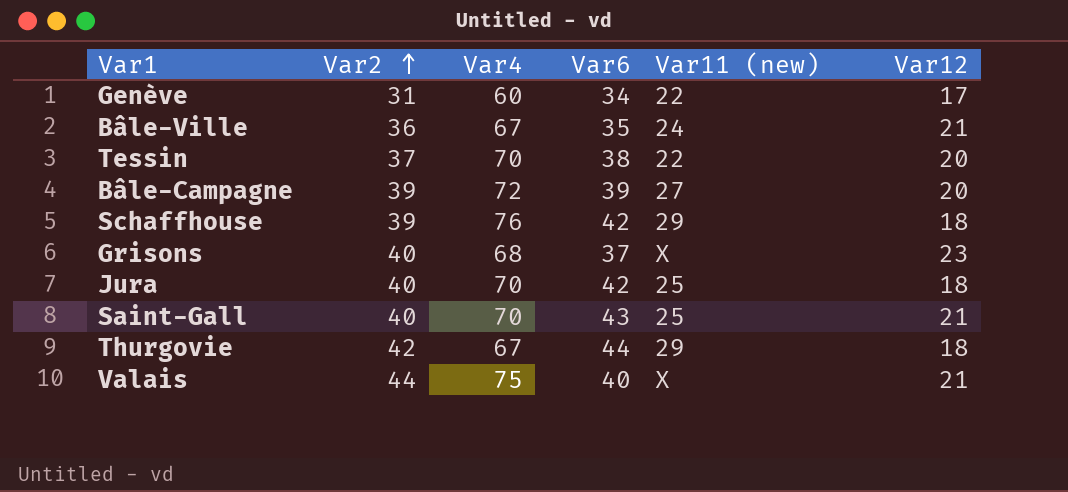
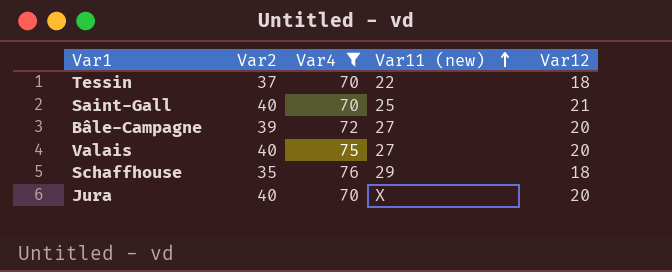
filter: none -> Var4 >= 70
row order: Var2 ascending -> Var11 (new) ascending
column Var6 | position: 4 -> none
Tessin | Var12: 20 -> 18
Valais | Var2: 44 -> 40
Valais | Var11 (new): X -> 27
Valais | Var12: 21 -> 20
Schaffhouse | Var2: 39 -> 35
Jura | Var11 (new): 25 -> X
Jura | Var12: 18 -> 20

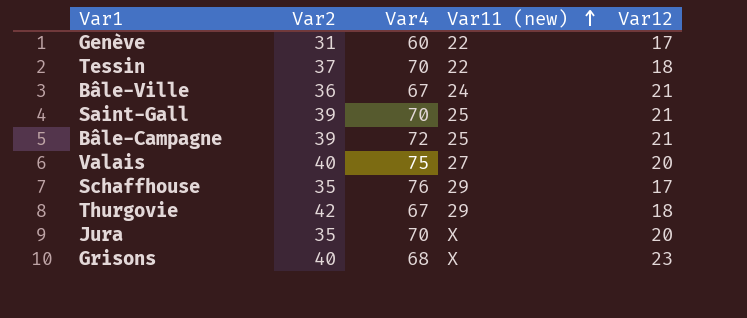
filter: Var4 >= 70 -> none
Saint-Gall | Var2: 40 -> 39
Bâle-Campagne | Var11 (new): 27 -> 25
Bâle-Campagne | Var12: 20 -> 21
Schaffhouse | Var12: 18 -> 17
Jura | Var2: 40 -> 35

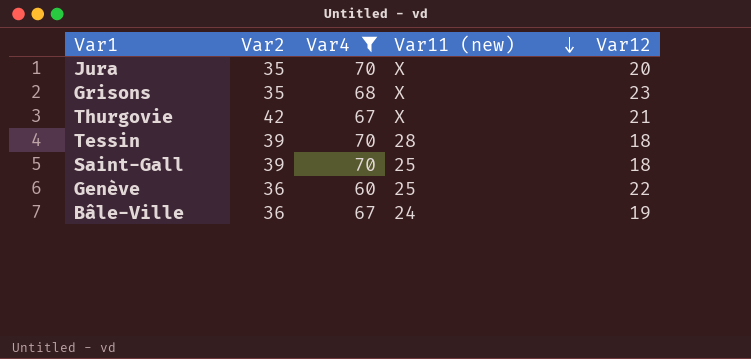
filter: none -> Var4 <= 70
row order: Var11 (new) ascending -> Var11 (new) descending
Grisons | Var2: 40 -> 35
Thurgovie | Var11 (new): 29 -> X
Thurgovie | Var12: 18 -> 21
Tessin | Var2: 37 -> 39
Tessin | Var11 (new): 22 -> 28
Saint-Gall | Var12: 21 -> 18
Genève | Var2: 31 -> 36
Genève | Var11 (new): 22 -> 25
Genève | Var12: 17 -> 22
Bâle-Ville | Var12: 21 -> 19

